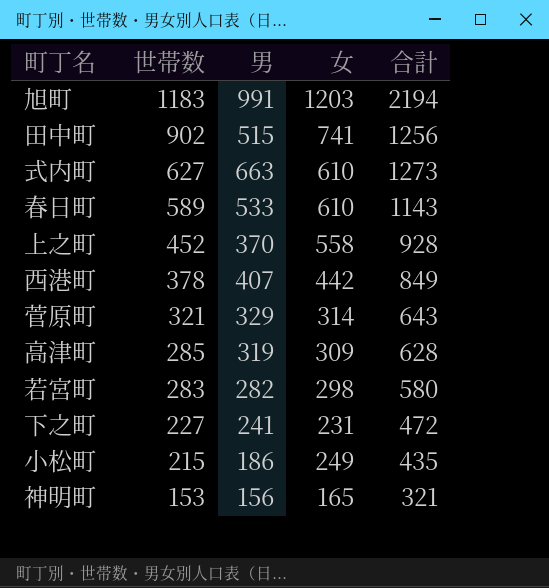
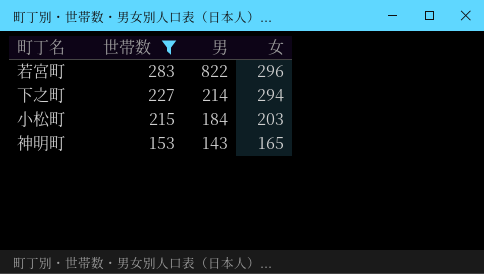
filter: none -> 世帯数 <= 283
column 合計 | formula: [男] + [女] -> none
若宮町 | 男: 282 -> 822
若宮町 | 女: 298 -> 296
下之町 | 男: 241 -> 214
下之町 | 女: 231 -> 294
小松町 | 男: 186 -> 184
小松町 | 女: 249 -> 203
神明町 | 男: 156 -> 143

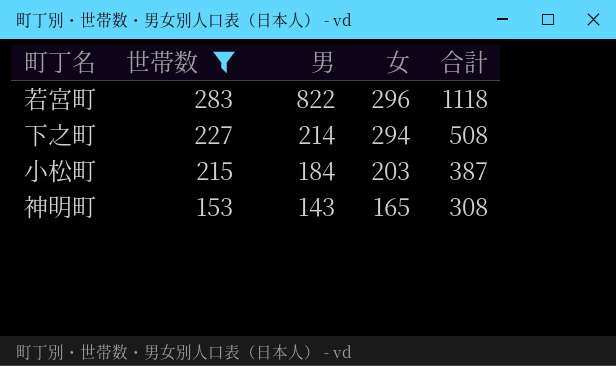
column 合計 | formula: none -> [男] + [女]

